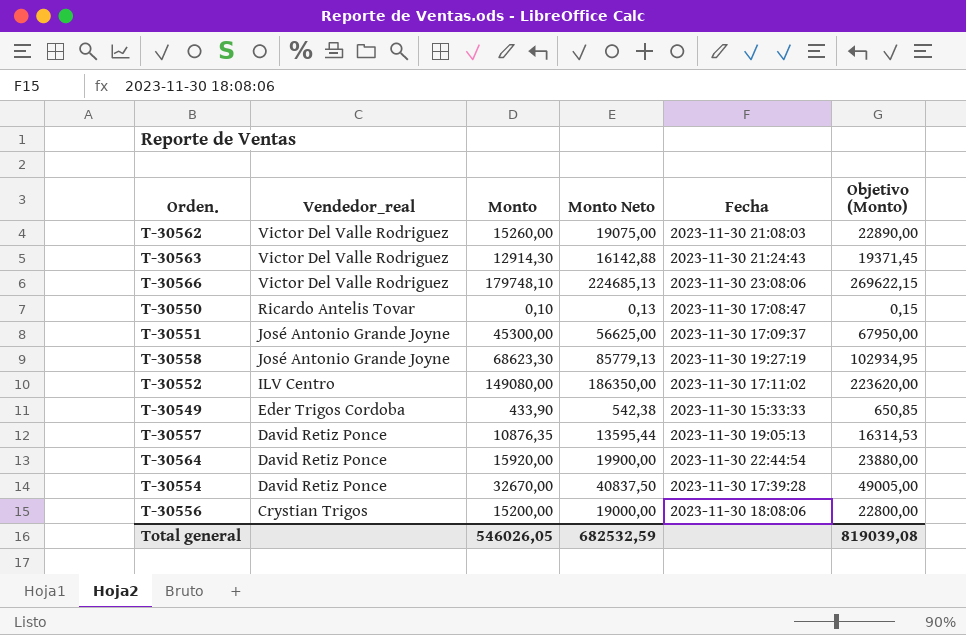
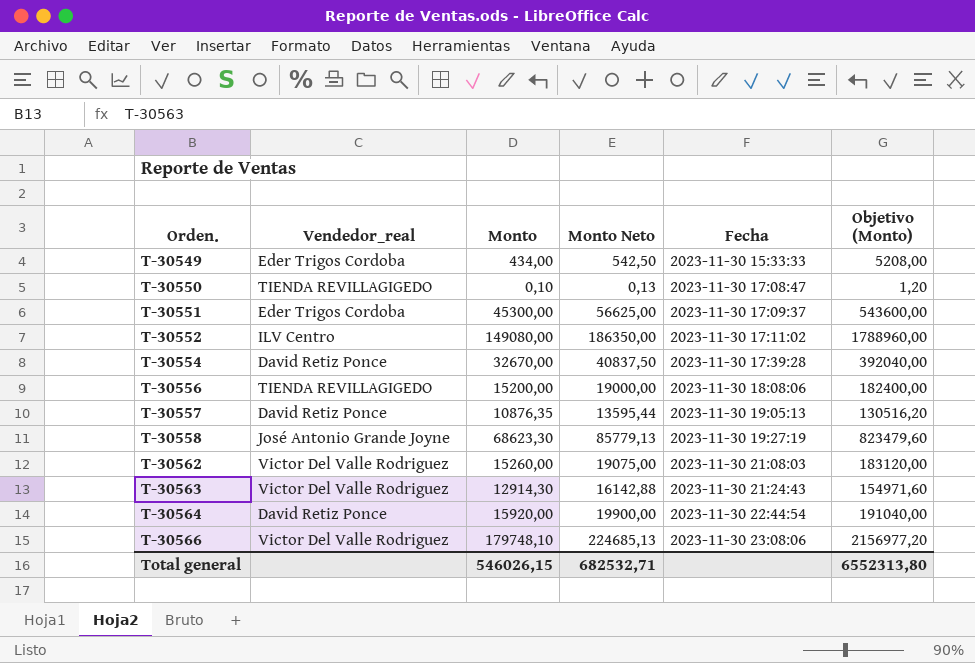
row order: Vendedor_real descending -> Orden. ascending
column Objetivo (Monto) | formula: [Monto] * 1,5 -> [Monto] * 12
T-30549 | Monto: 433,90 -> 434,00
T-30549 | Monto Neto: 542,38 -> 542,50
T-30550 | Vendedor_real: Ricardo Antelis Tovar -> TIENDA REVILLAGIGEDO
T-30551 | Vendedor_real: José Antonio Grande Joyne -> Eder Trigos Cordoba
T-30556 | Vendedor_real: Crystian Trigos -> TIENDA REVILLAGIGEDO
Total general | Monto: 546026,05 -> 546026,15
Total general | Monto Neto: 682532,59 -> 682532,71
Total general | Objetivo (Monto): 819039,08 -> 6552313,80

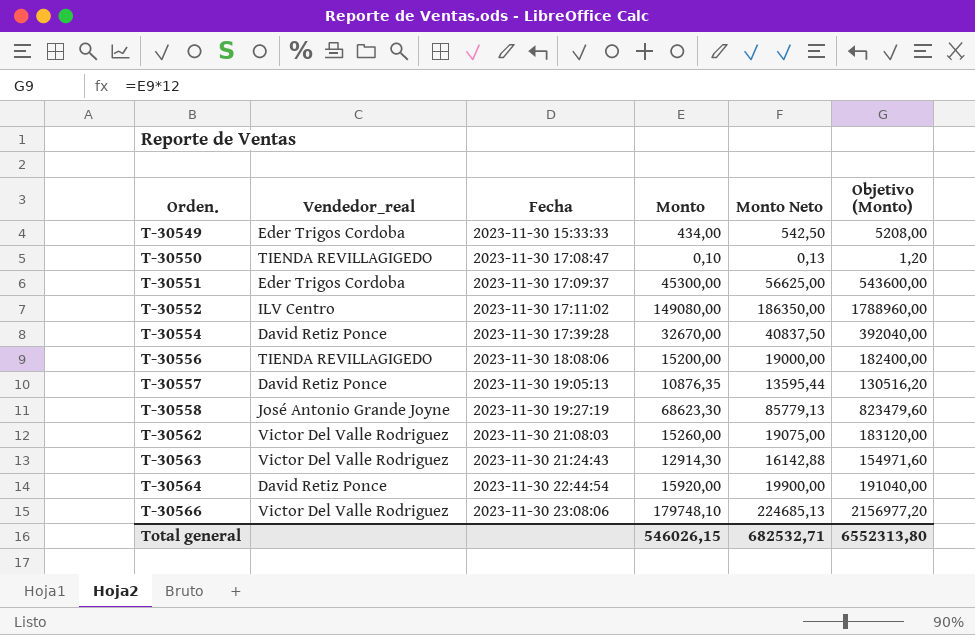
column Fecha | position: 5 -> 3

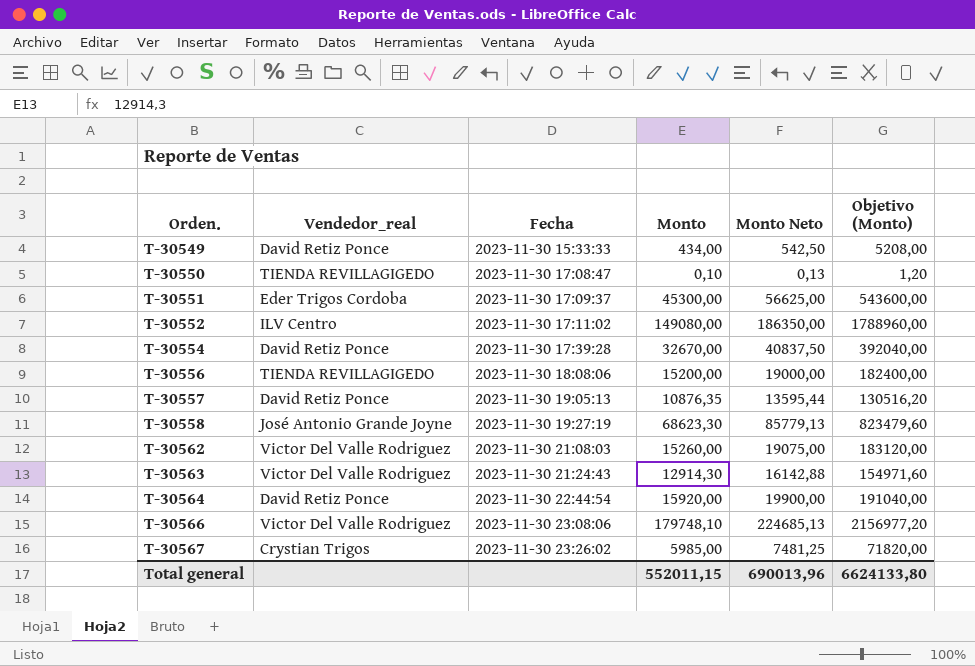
T-30549 | Vendedor_real: Eder Trigos Cordoba -> David Retiz Ponce
row T-30567: none -> Crystian Trigos | 2023-11-30 23:26:02 | 5985,00 | 7481,25 | 71820,00
Total general | Monto: 546026,15 -> 552011,15
Total general | Monto Neto: 682532,71 -> 690013,96
Total general | Objetivo (Monto): 6552313,80 -> 6624133,80

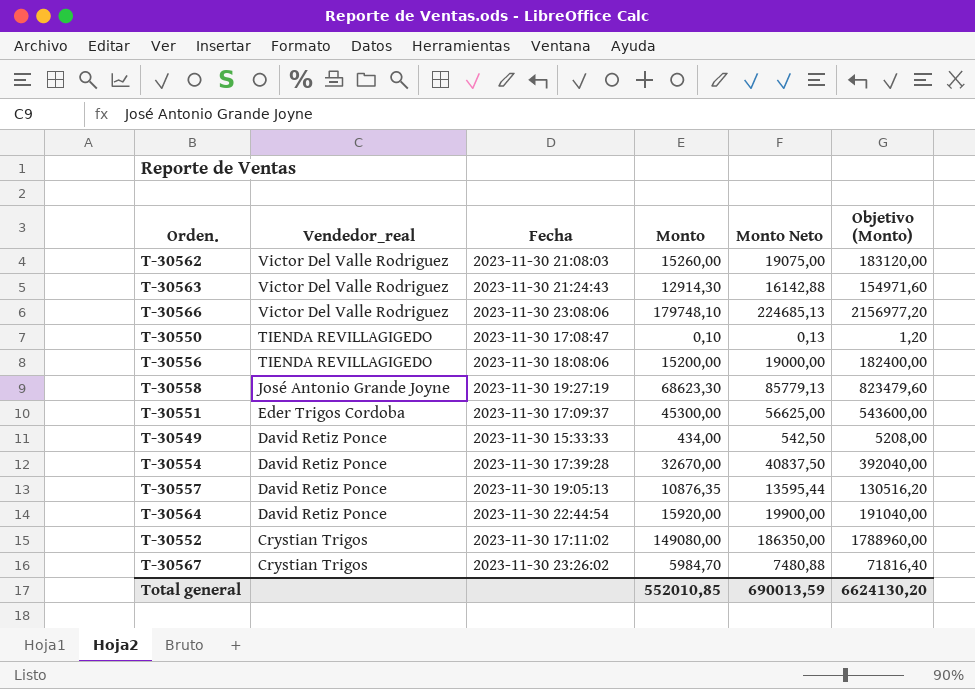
row order: Orden. ascending -> Vendedor_real descending
T-30552 | Vendedor_real: ILV Centro -> Crystian Trigos
T-30567 | Monto: 5985,00 -> 5984,70
T-30567 | Monto Neto: 7481,25 -> 7480,88
T-30567 | Objetivo (Monto): 71820,00 -> 71816,40
Total general | Monto: 552011,15 -> 552010,85
Total general | Monto Neto: 690013,96 -> 690013,59
Total general | Objetivo (Monto): 6624133,80 -> 6624130,20

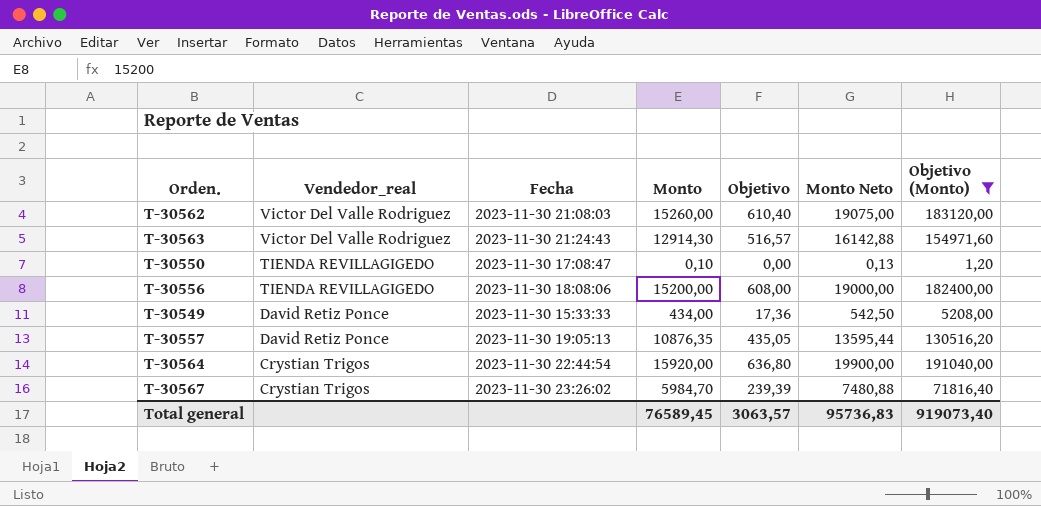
filter: none -> Objetivo (Monto) <= 191040,00
column Objetivo | formula: none -> [Monto] * 0,04
T-30564 | Vendedor_real: David Retiz Ponce -> Crystian Trigos
Total general | Monto: 552010,85 -> 76589,45
Total general | Monto Neto: 690013,59 -> 95736,83
Total general | Objetivo (Monto): 6624130,20 -> 919073,40

